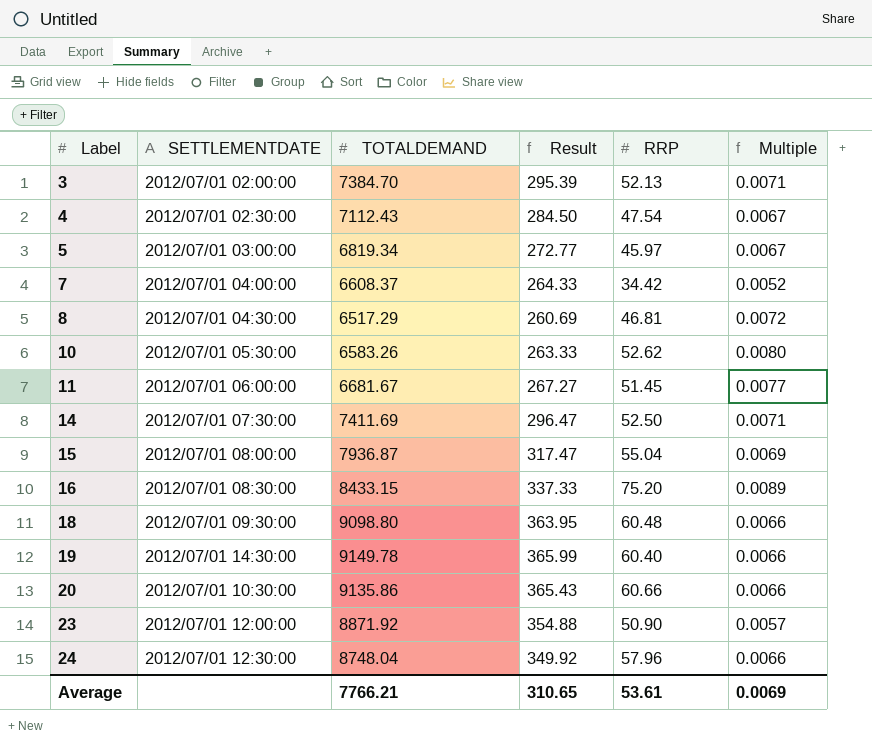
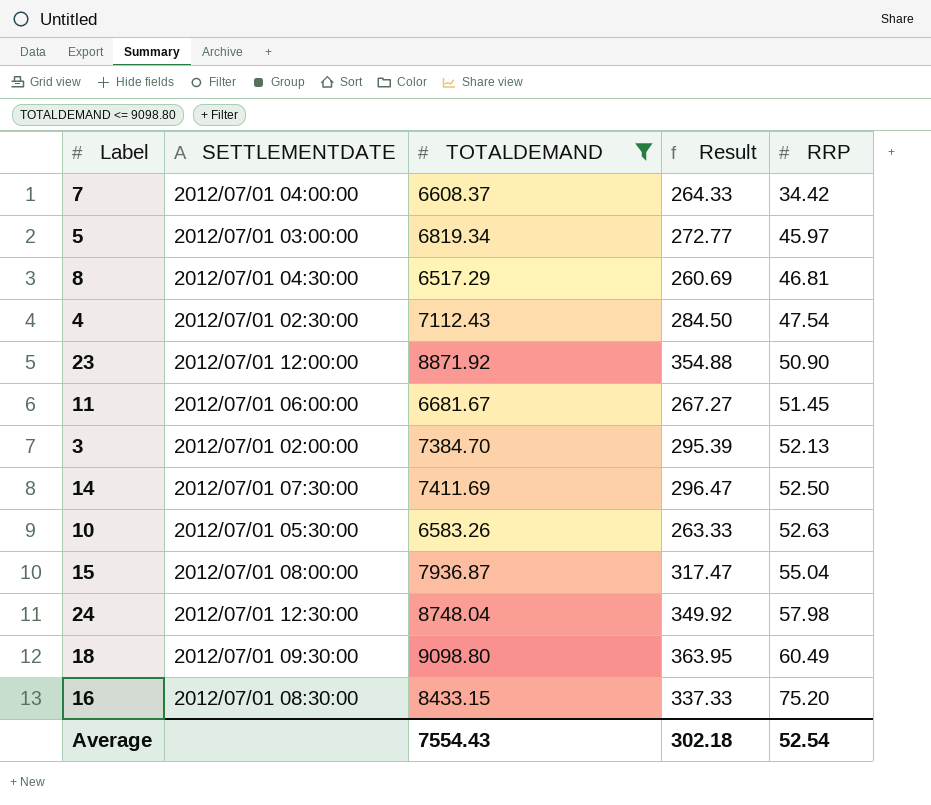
filter: none -> TOTALDEMAND <= 9098.80
row order: Label ascending -> RRP ascending
column Multiple | formula: [RRP] / [TOTALDEMAND] -> none
10 | RRP: 52.62 -> 52.63
24 | RRP: 57.96 -> 57.98
18 | RRP: 60.48 -> 60.49
Average | TOTALDEMAND: 7766.21 -> 7554.43
Average | Result: 310.65 -> 302.18
Average | RRP: 53.61 -> 52.54

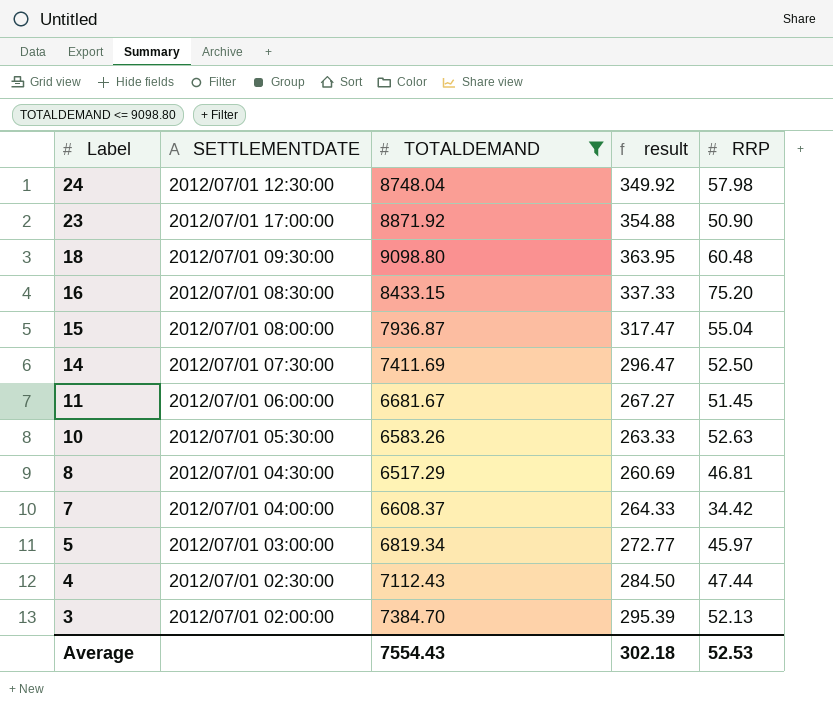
row order: RRP ascending -> Label descending
column name: Result -> result
23 | SETTLEMENTDATE: 2012/07/01 12:00:00 -> 2012/07/01 17:00:00
18 | RRP: 60.49 -> 60.48
4 | RRP: 47.54 -> 47.44
Average | RRP: 52.54 -> 52.53

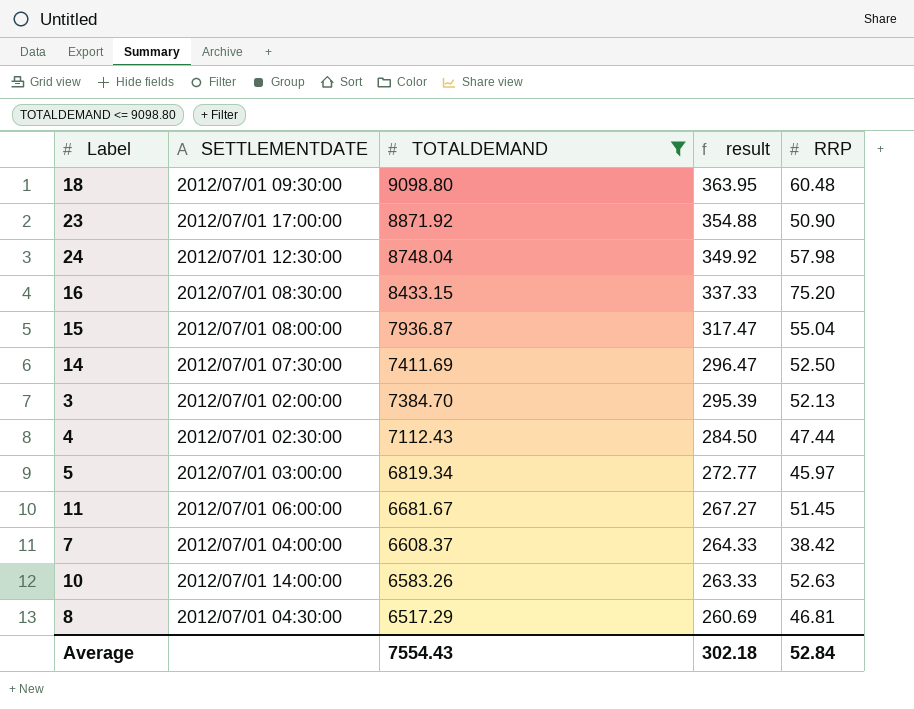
row order: Label descending -> TOTALDEMAND descending
7 | RRP: 34.42 -> 38.42
10 | SETTLEMENTDATE: 2012/07/01 05:30:00 -> 2012/07/01 14:00:00
Average | RRP: 52.53 -> 52.84

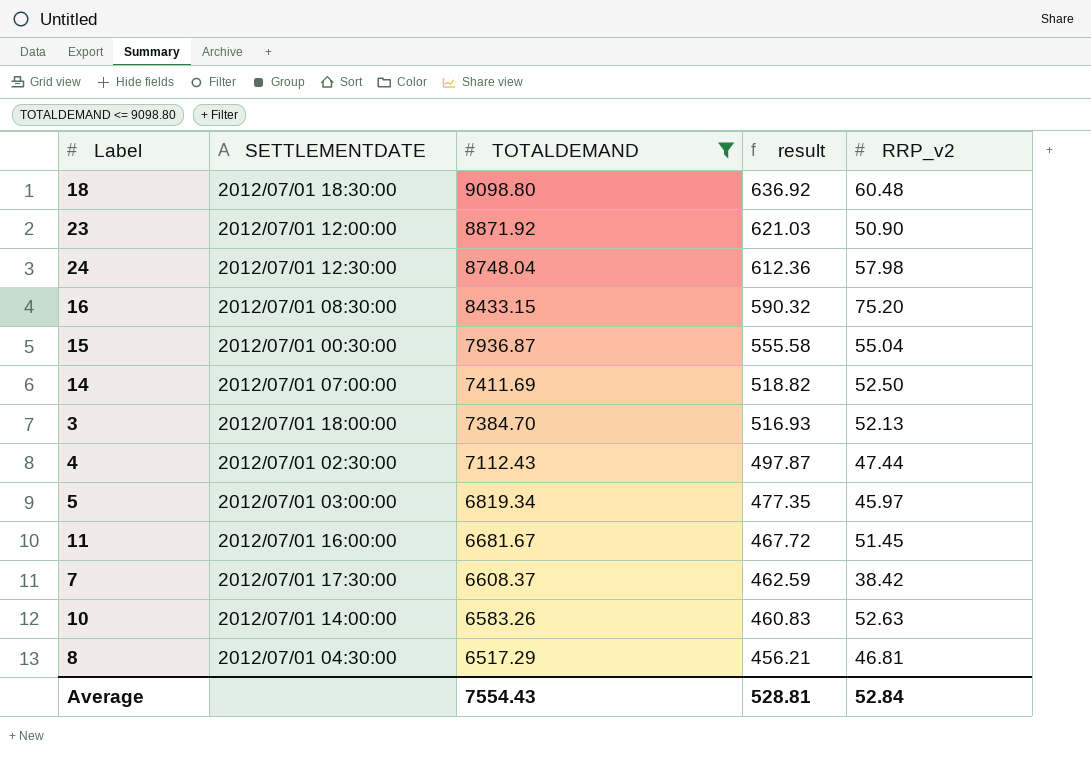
column result | formula: [TOTALDEMAND] * 0.04 -> [TOTALDEMAND] * 0.07
column name: RRP -> RRP_v2
18 | SETTLEMENTDATE: 2012/07/01 09:30:00 -> 2012/07/01 18:30:00
23 | SETTLEMENTDATE: 2012/07/01 17:00:00 -> 2012/07/01 12:00:00
15 | SETTLEMENTDATE: 2012/07/01 08:00:00 -> 2012/07/01 00:30:00
14 | SETTLEMENTDATE: 2012/07/01 07:30:00 -> 2012/07/01 07:00:00
3 | SETTLEMENTDATE: 2012/07/01 02:00:00 -> 2012/07/01 18:00:00
11 | SETTLEMENTDATE: 2012/07/01 06:00:00 -> 2012/07/01 16:00:00
7 | SETTLEMENTDATE: 2012/07/01 04:00:00 -> 2012/07/01 17:30:00
Average | result: 302.18 -> 528.81

